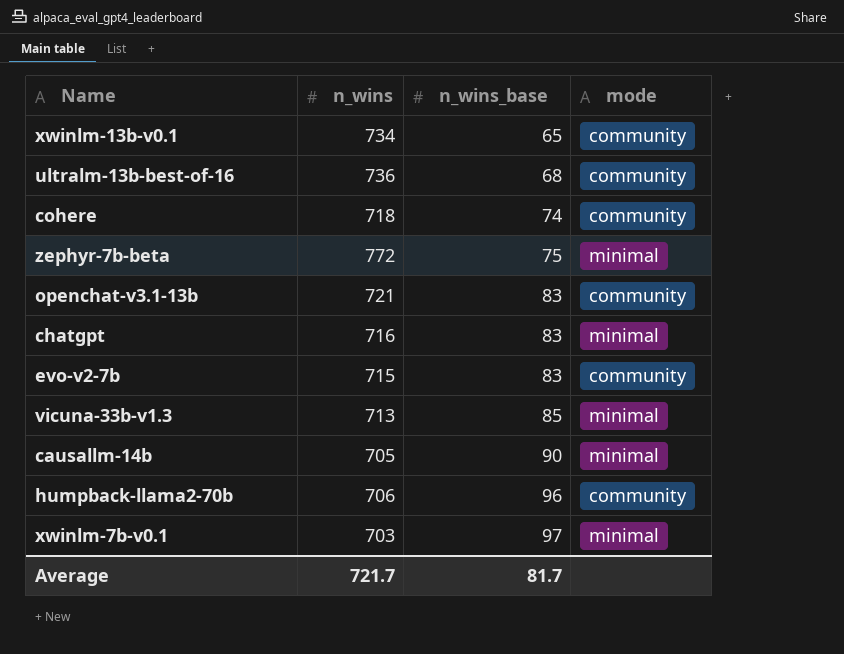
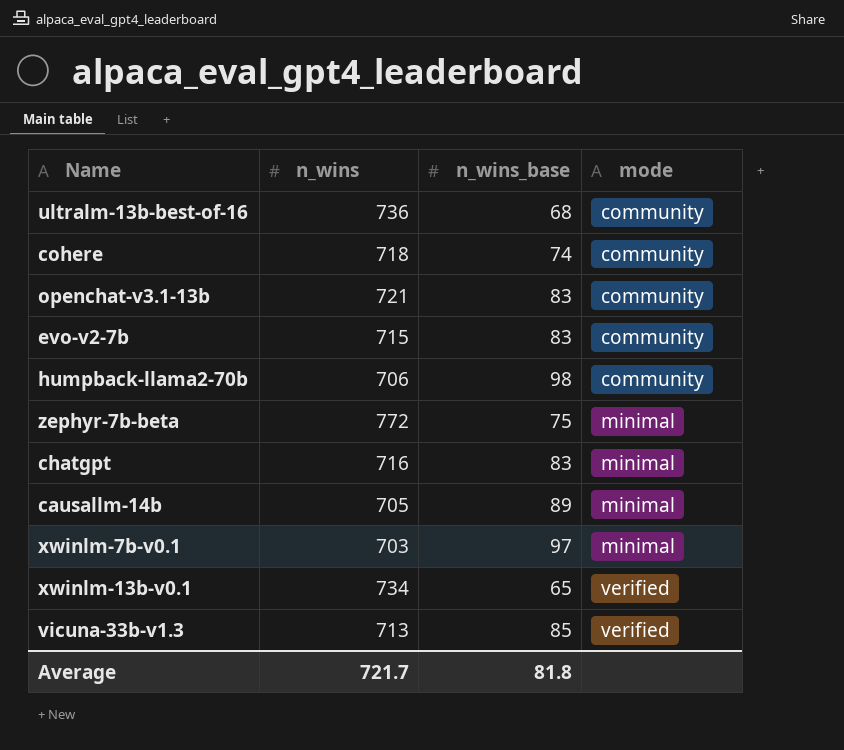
row order: n_wins_base ascending -> mode ascending
humpback-llama2-70b | n_wins_base: 96 -> 98
causallm-14b | n_wins_base: 90 -> 89
xwinlm-13b-v0.1 | mode: community -> verified
vicuna-33b-v1.3 | mode: minimal -> verified
Average | n_wins_base: 81.7 -> 81.8

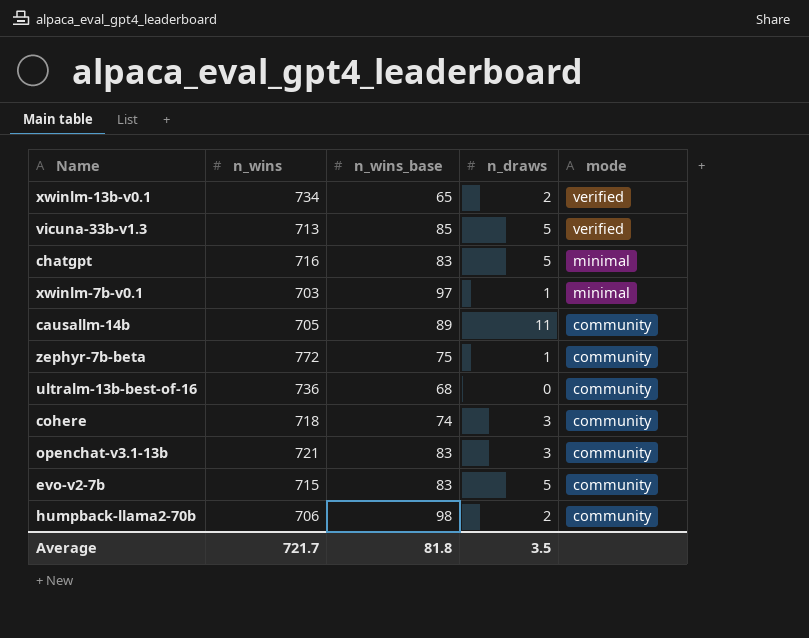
row order: mode ascending -> mode descending
column n_draws | position: none -> 4
causallm-14b | mode: minimal -> community
zephyr-7b-beta | mode: minimal -> community

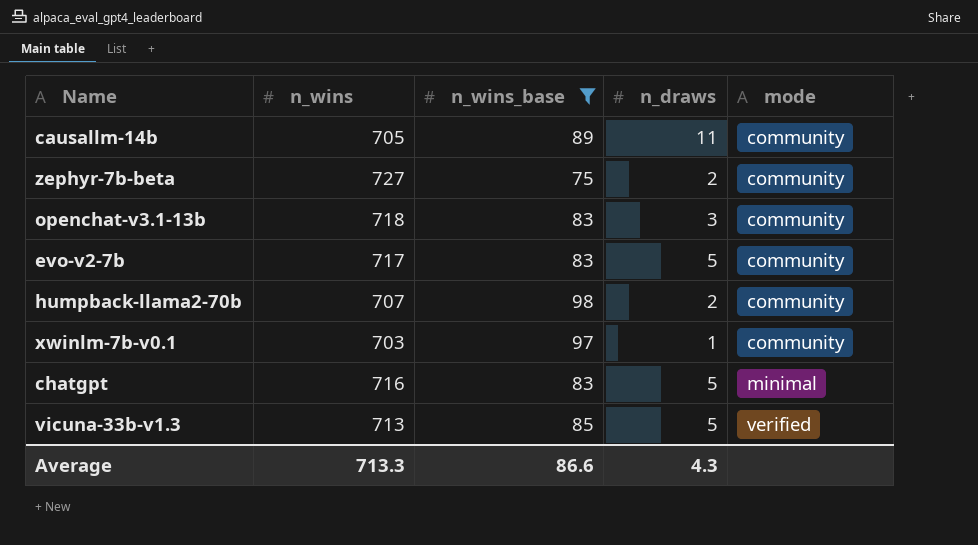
filter: none -> n_wins_base >= 75
row order: mode descending -> mode ascending
zephyr-7b-beta | n_wins: 772 -> 727
zephyr-7b-beta | n_draws: 1 -> 2
openchat-v3.1-13b | n_wins: 721 -> 718
evo-v2-7b | n_wins: 715 -> 717
humpback-llama2-70b | n_wins: 706 -> 707
xwinlm-7b-v0.1 | mode: minimal -> community
Average | n_wins: 721.7 -> 713.3
Average | n_wins_base: 81.8 -> 86.6
Average | n_draws: 3.5 -> 4.3

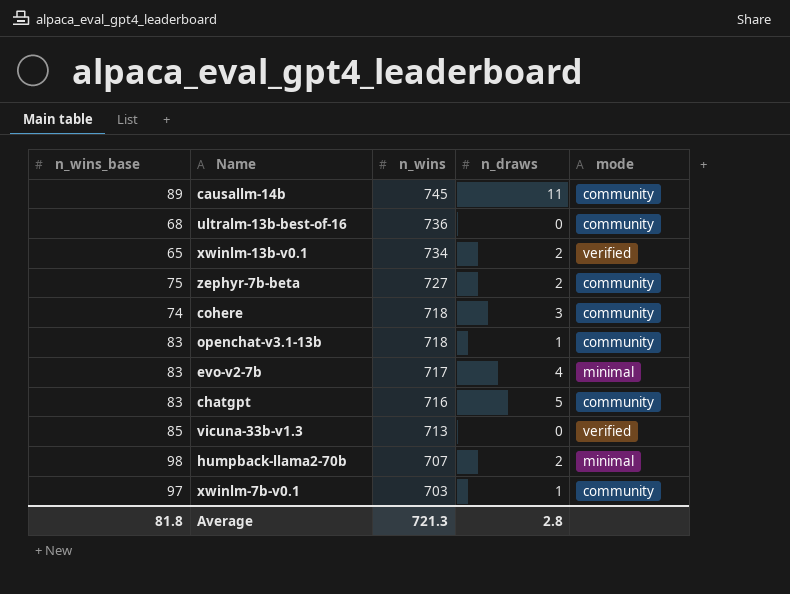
filter: n_wins_base >= 75 -> none
row order: mode ascending -> n_wins descending
column n_wins_base | position: 3 -> 1
causallm-14b | n_wins: 705 -> 745
openchat-v3.1-13b | n_draws: 3 -> 1
evo-v2-7b | n_draws: 5 -> 4
evo-v2-7b | mode: community -> minimal
chatgpt | mode: minimal -> community
vicuna-33b-v1.3 | n_draws: 5 -> 0
humpback-llama2-70b | mode: community -> minimal
Average | n_wins_base: 86.6 -> 81.8
Average | n_wins: 713.3 -> 721.3
Average | n_draws: 4.3 -> 2.8

